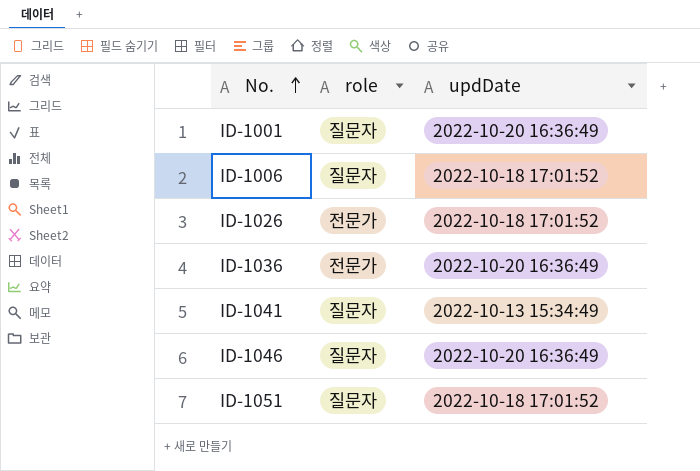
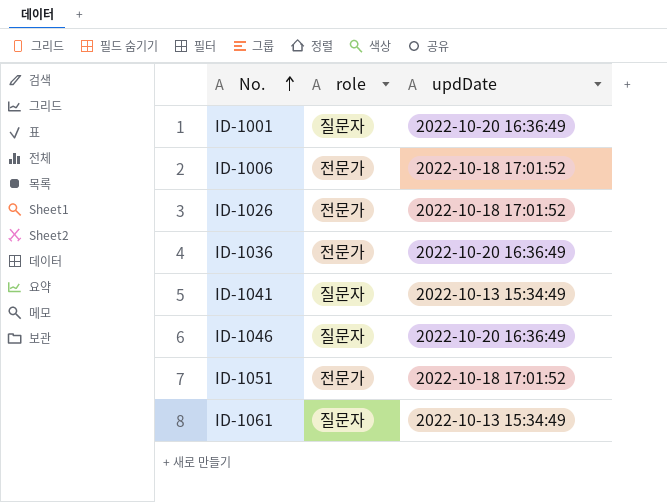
ID-1006 | role: 질문자 -> 전문가
ID-1051 | role: 질문자 -> 전문가
row ID-1061: none -> 질문자 | 2022-10-13 15:34:49

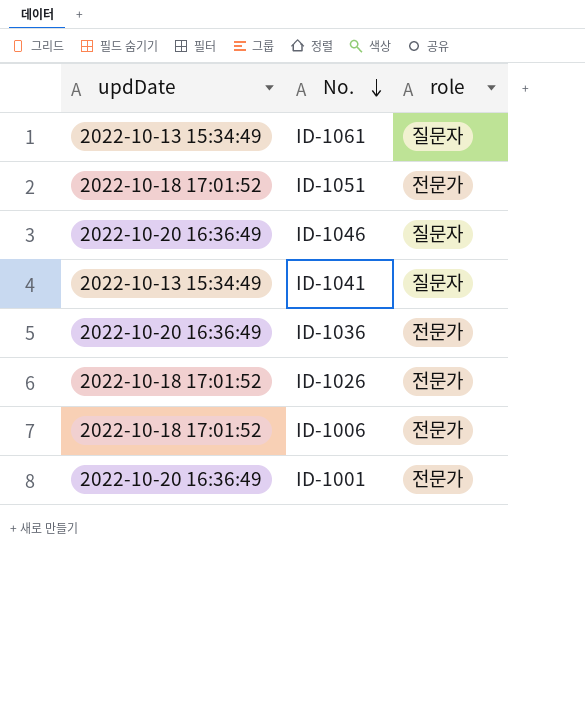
row order: No. ascending -> No. descending
column updDate | position: 3 -> 1
ID-1001 | role: 질문자 -> 전문가

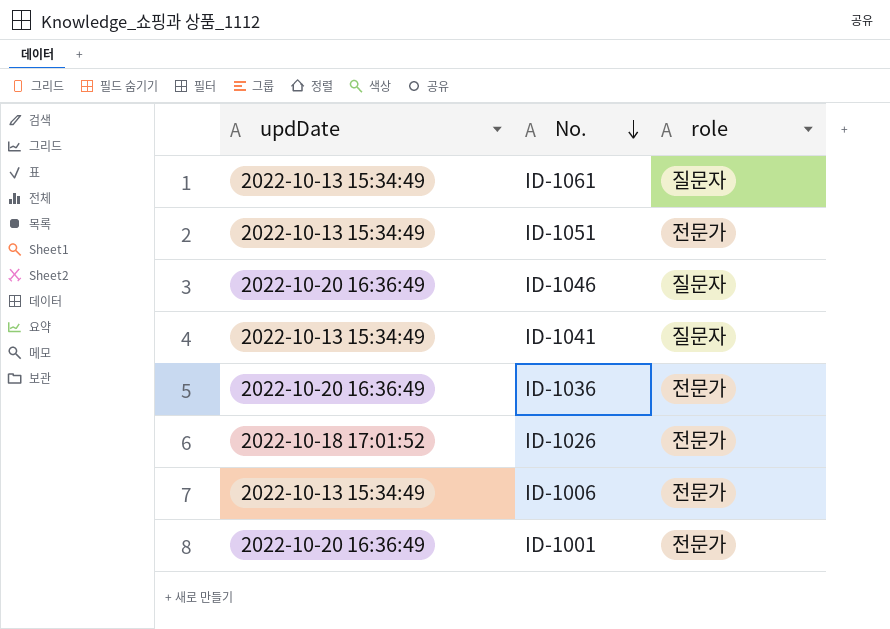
ID-1051 | updDate: 2022-10-18 17:01:52 -> 2022-10-13 15:34:49
ID-1006 | updDate: 2022-10-18 17:01:52 -> 2022-10-13 15:34:49

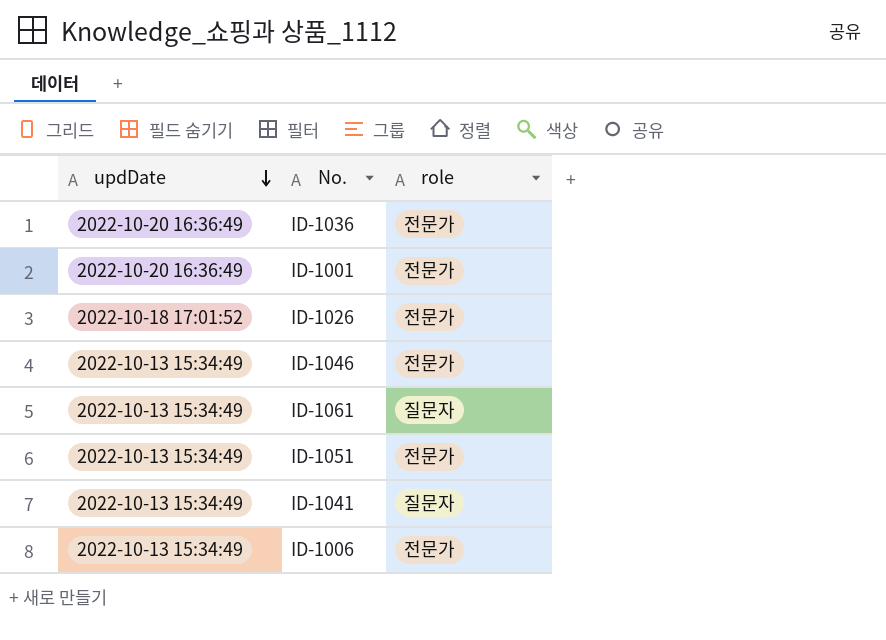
row order: No. descending -> updDate descending
ID-1046 | updDate: 2022-10-20 16:36:49 -> 2022-10-13 15:34:49
ID-1046 | role: 질문자 -> 전문가

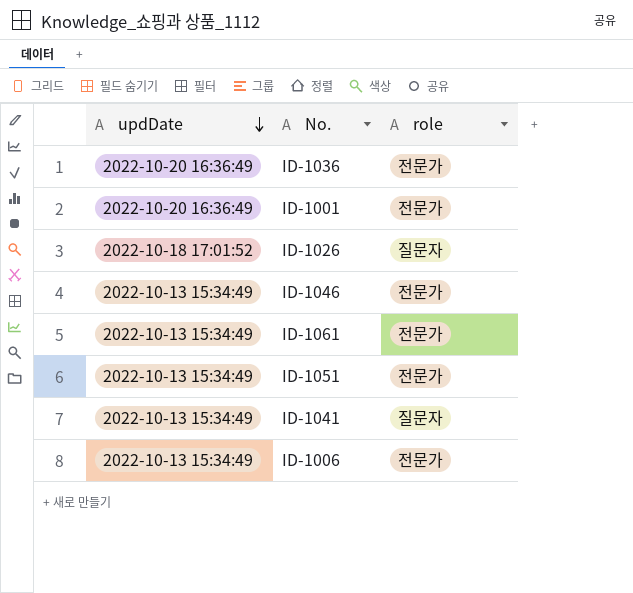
ID-1026 | role: 전문가 -> 질문자
ID-1061 | role: 질문자 -> 전문가

